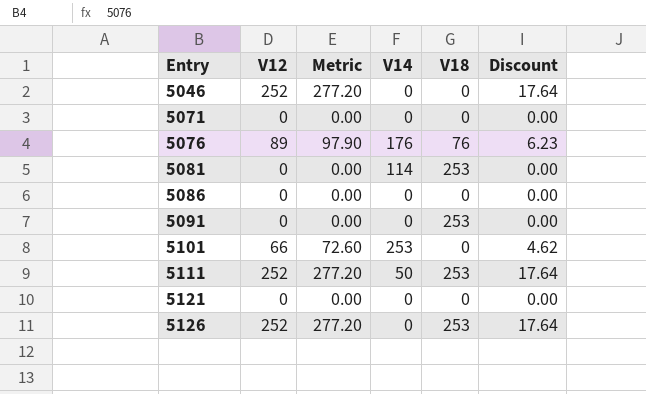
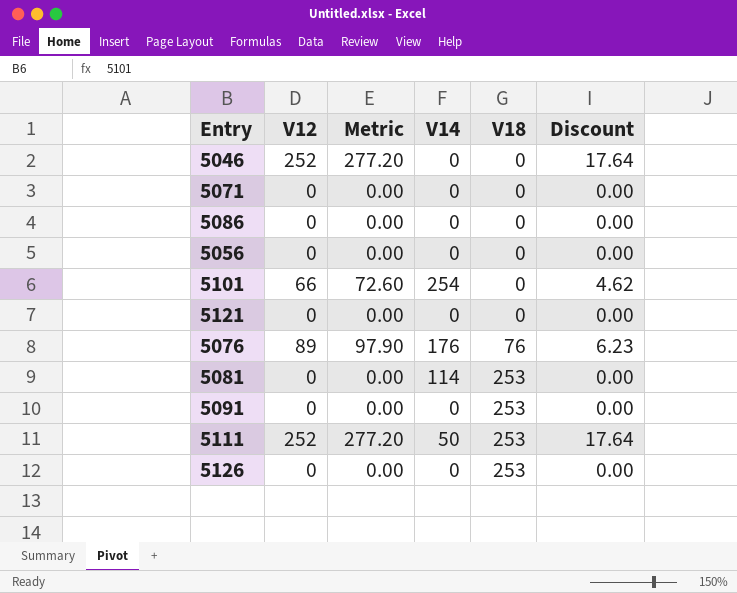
row order: Entry ascending -> V18 ascending
row 5056: none -> 0 | 0.00 | 0 | 0 | 0.00
5101 | V14: 253 -> 254
5126 | V12: 252 -> 0
5126 | Metric: 277.20 -> 0.00
5126 | Discount: 17.64 -> 0.00

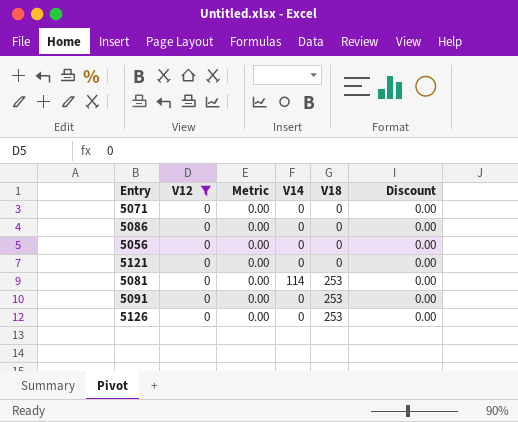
filter: none -> V12 = 0

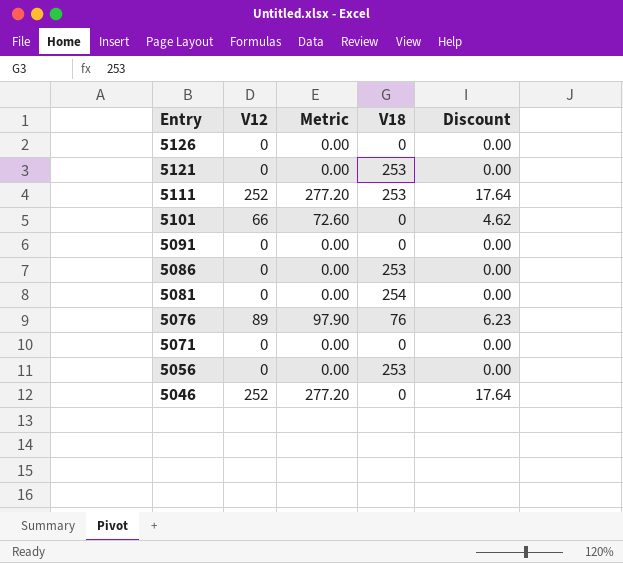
filter: V12 = 0 -> none
row order: V18 ascending -> Entry descending
column V14 | position: 4 -> none
5126 | V18: 253 -> 0
5121 | V18: 0 -> 253
5091 | V18: 253 -> 0
5086 | V18: 0 -> 253
5081 | V18: 253 -> 254
5056 | V18: 0 -> 253

